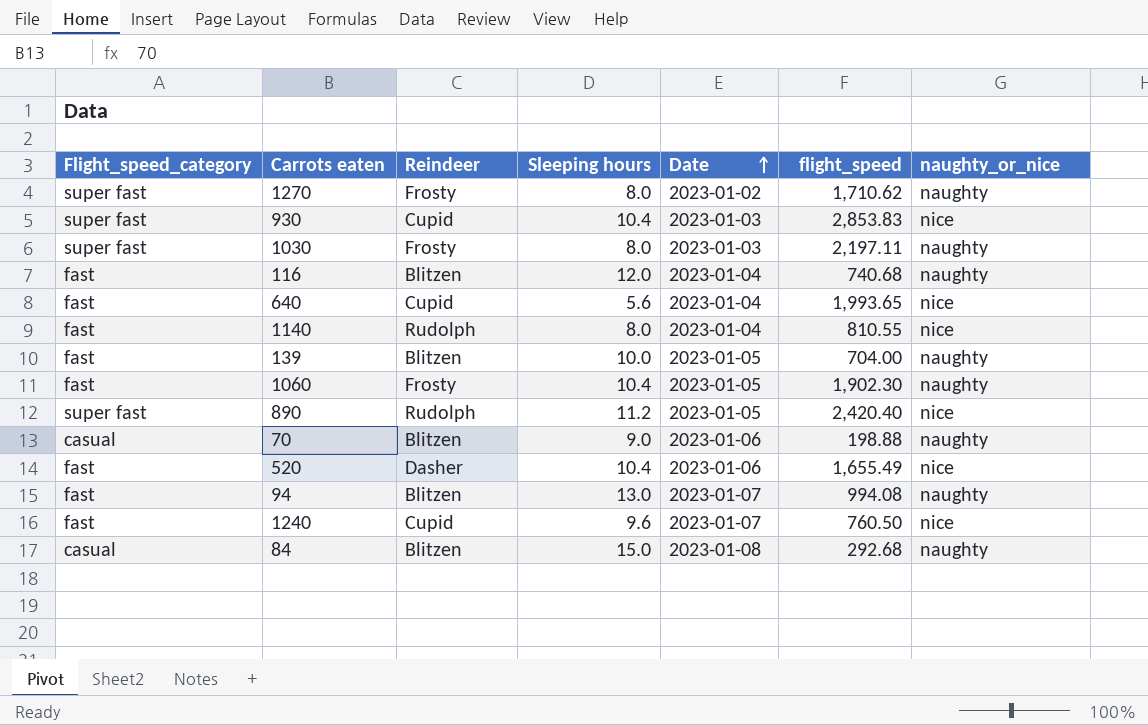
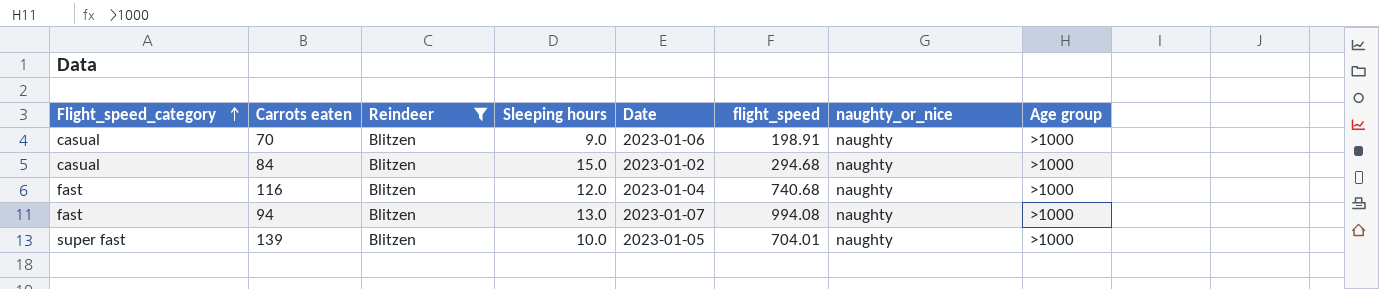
filter: none -> Reindeer = Blitzen
row order: Date ascending -> Flight_speed_category ascending
column Age group | position: none -> 8
70 | flight_speed: 198.88 -> 198.91
84 | Date: 2023-01-08 -> 2023-01-02
84 | flight_speed: 292.68 -> 294.68
139 | Flight_speed_category: fast -> super fast
139 | flight_speed: 704.00 -> 704.01

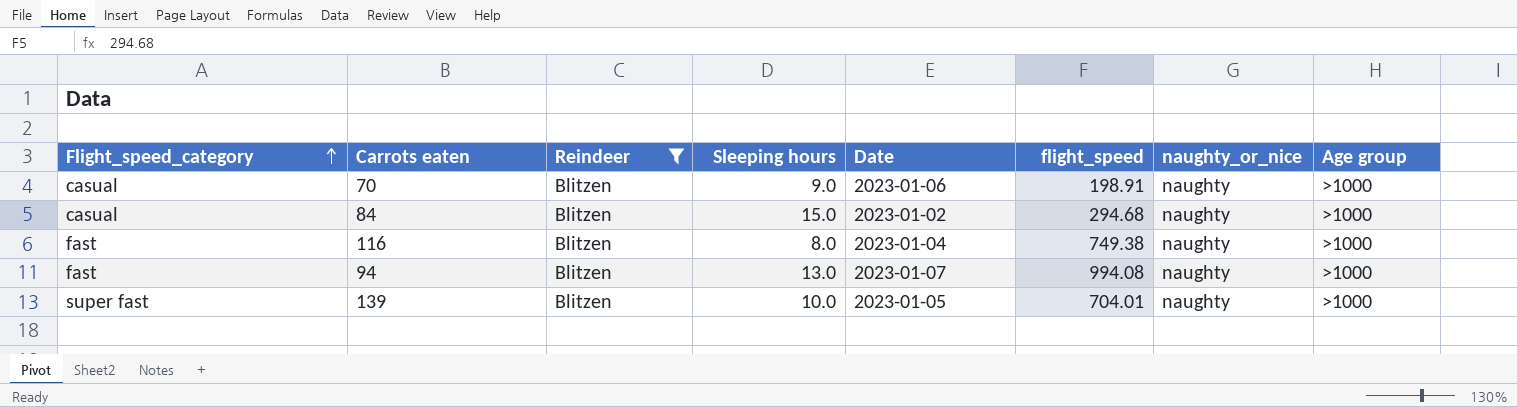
116 | Sleeping hours: 12.0 -> 8.0
116 | flight_speed: 740.68 -> 749.38

